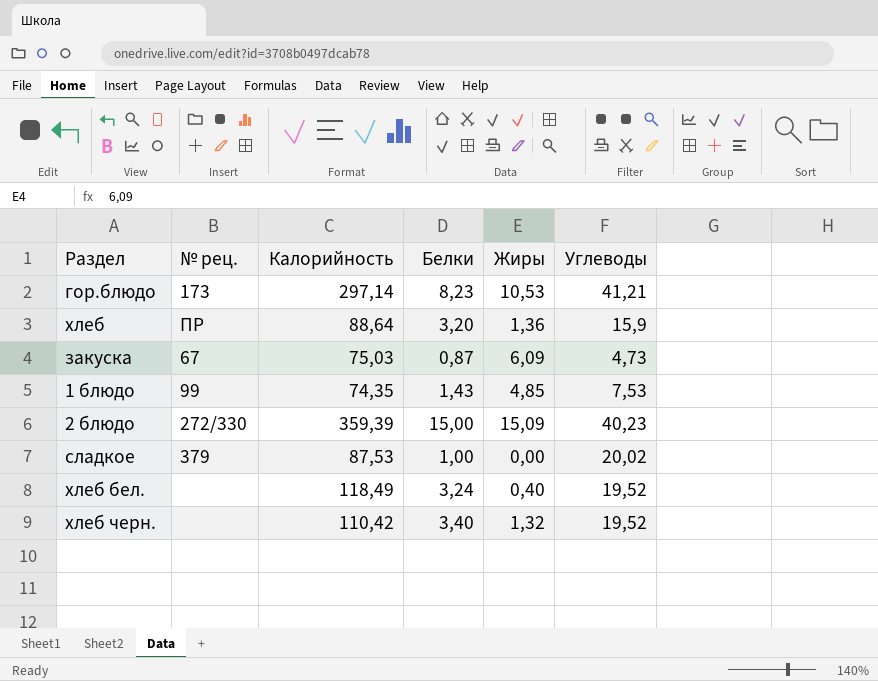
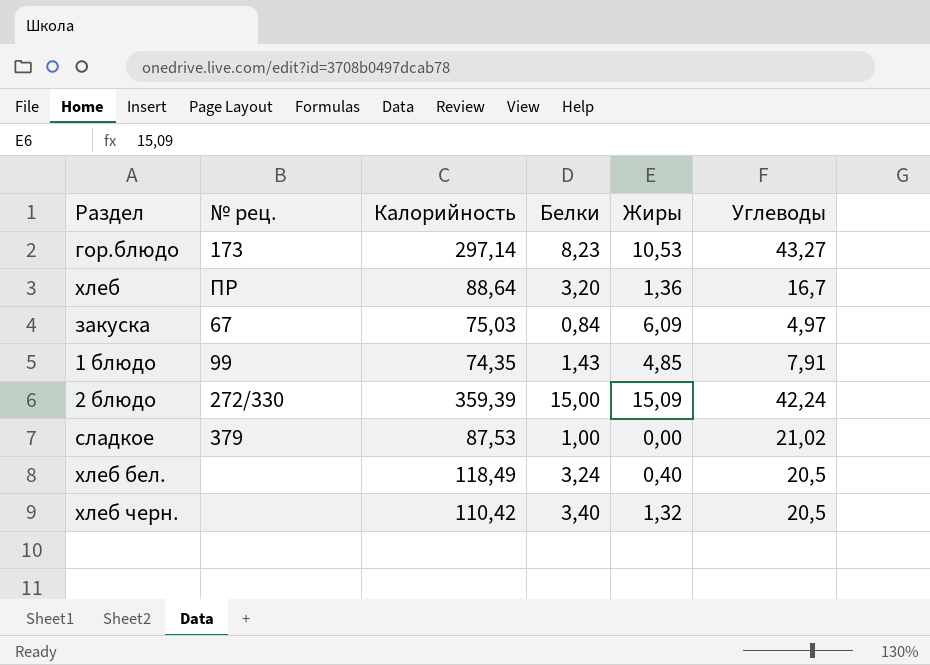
гор.блюдо | Углеводы: 41,21 -> 43,27
хлеб | Углеводы: 15,9 -> 16,7
закуска | Белки: 0,87 -> 0,84
закуска | Углеводы: 4,73 -> 4,97
1 блюдо | Углеводы: 7,53 -> 7,91
2 блюдо | Углеводы: 40,23 -> 42,24
сладкое | Углеводы: 20,02 -> 21,02
хлеб бел. | Углеводы: 19,52 -> 20,5
хлеб черн. | Углеводы: 19,52 -> 20,5

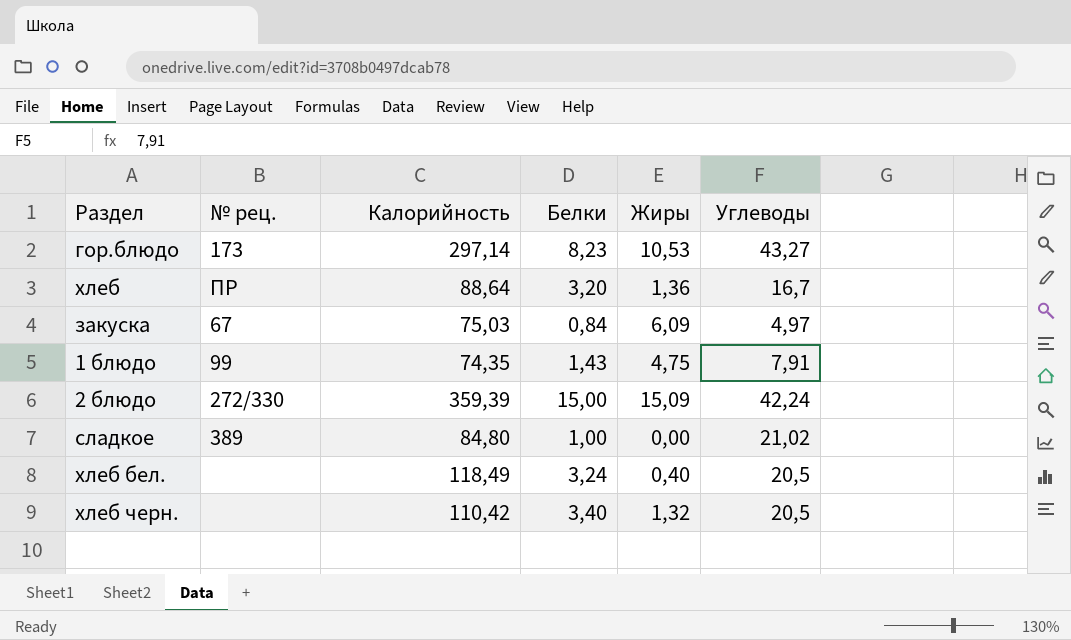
1 блюдо | Жиры: 4,85 -> 4,75
сладкое | № рец.: 379 -> 389
сладкое | Калорийность: 87,53 -> 84,80

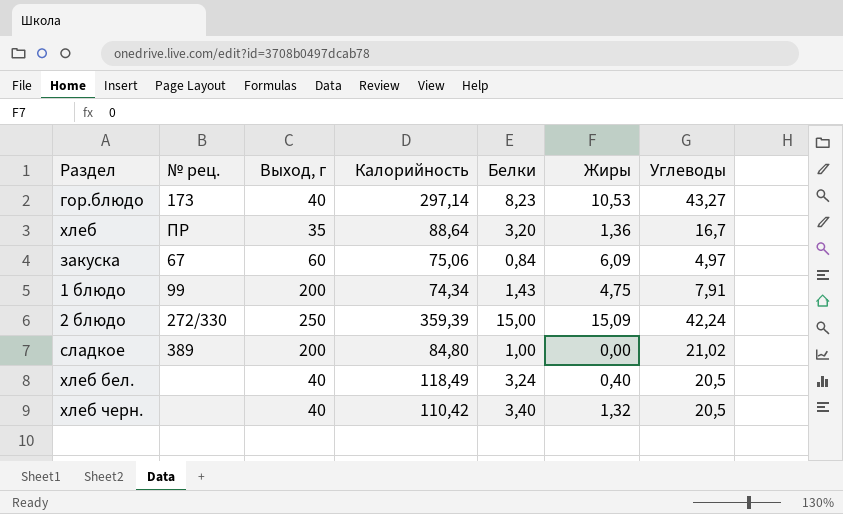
column Выход, г | position: none -> 3
закуска | Калорийность: 75,03 -> 75,06
1 блюдо | Калорийность: 74,35 -> 74,34

